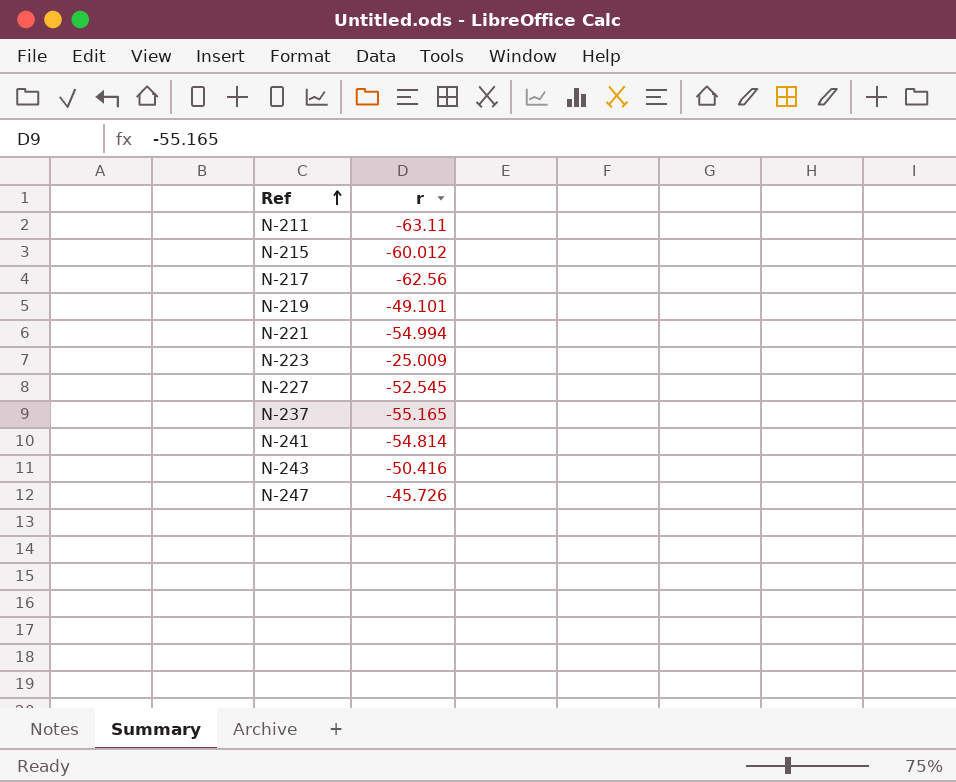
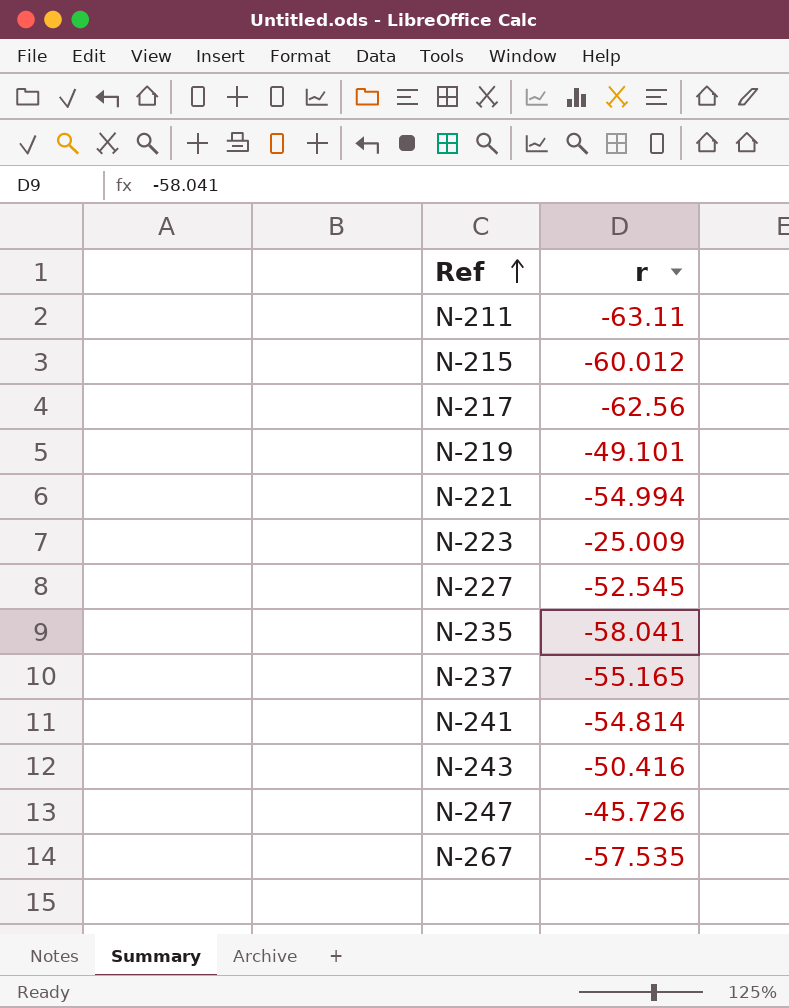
row N-235: none -> -58.041
row N-267: none -> -57.535

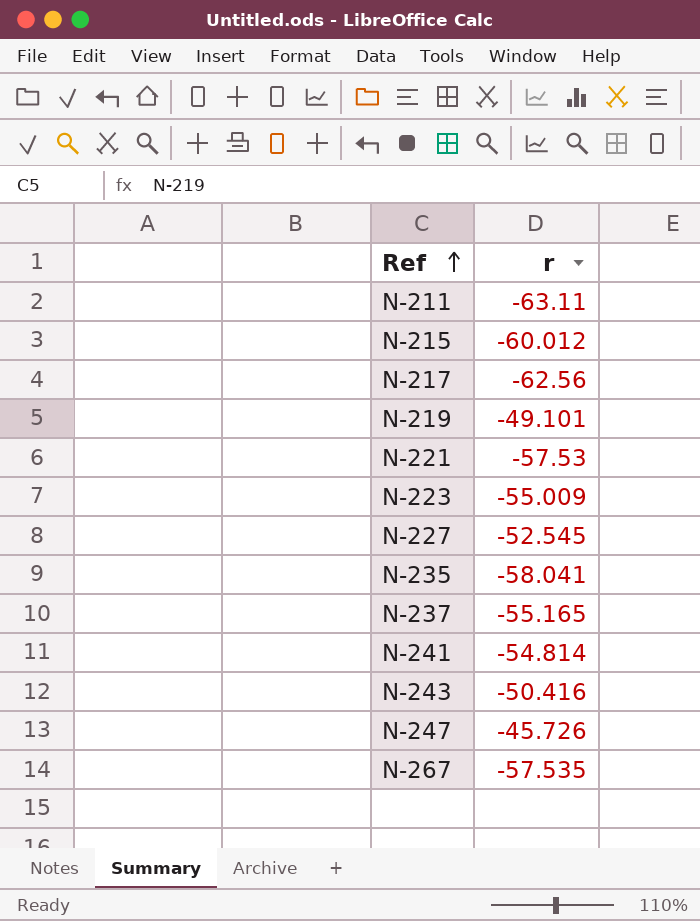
N-221 | r: -54.994 -> -57.53
N-223 | r: -25.009 -> -55.009

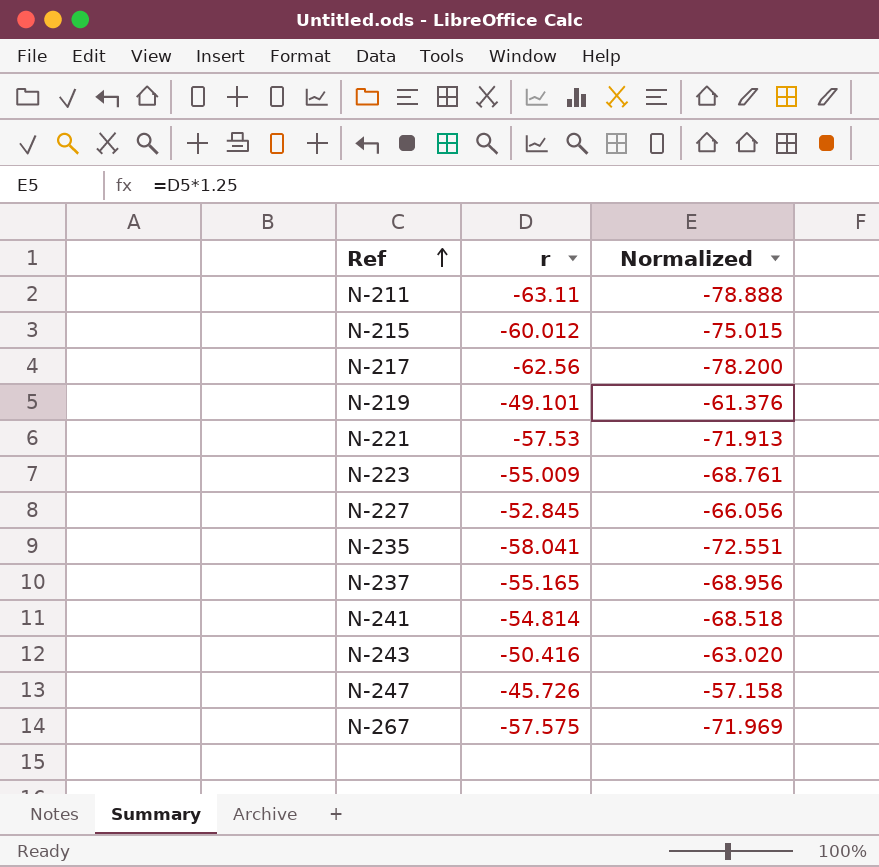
column Normalized | formula: none -> [r] * 1.25
N-227 | r: -52.545 -> -52.845
N-267 | r: -57.535 -> -57.575

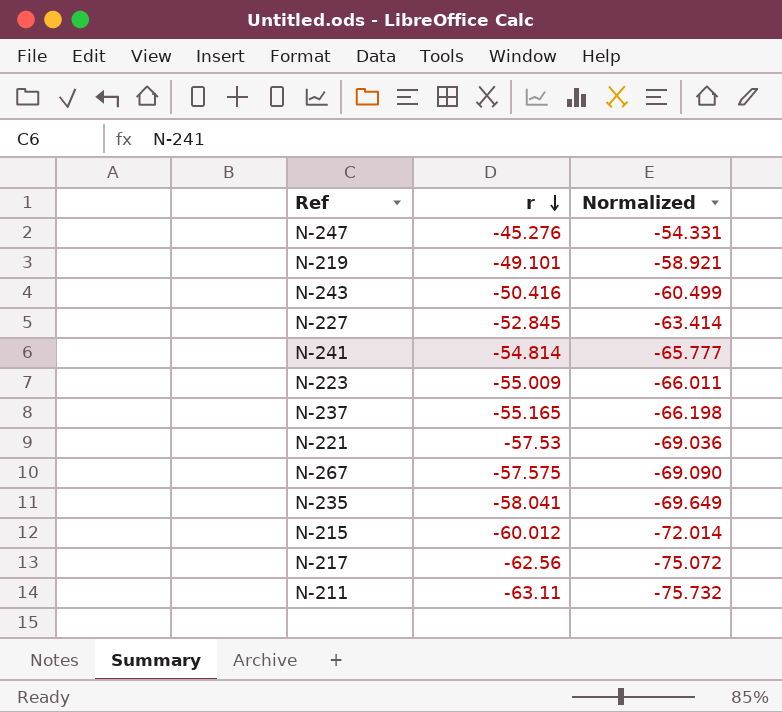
row order: Ref ascending -> r descending
column Normalized | formula: [r] * 1.25 -> [r] * 1.2
N-247 | r: -45.726 -> -45.276

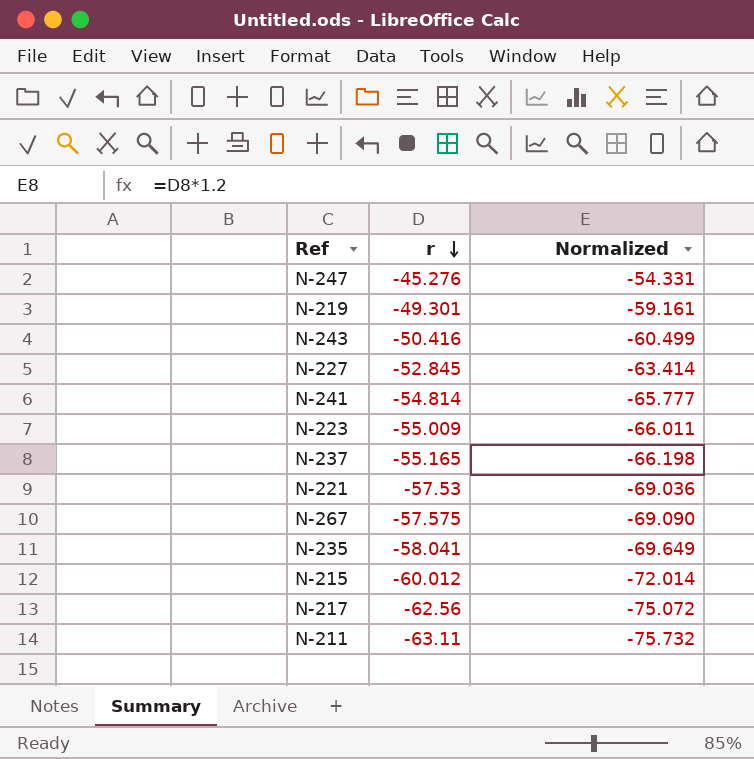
N-219 | r: -49.101 -> -49.301
N-219 | Normalized: -58.921 -> -59.161

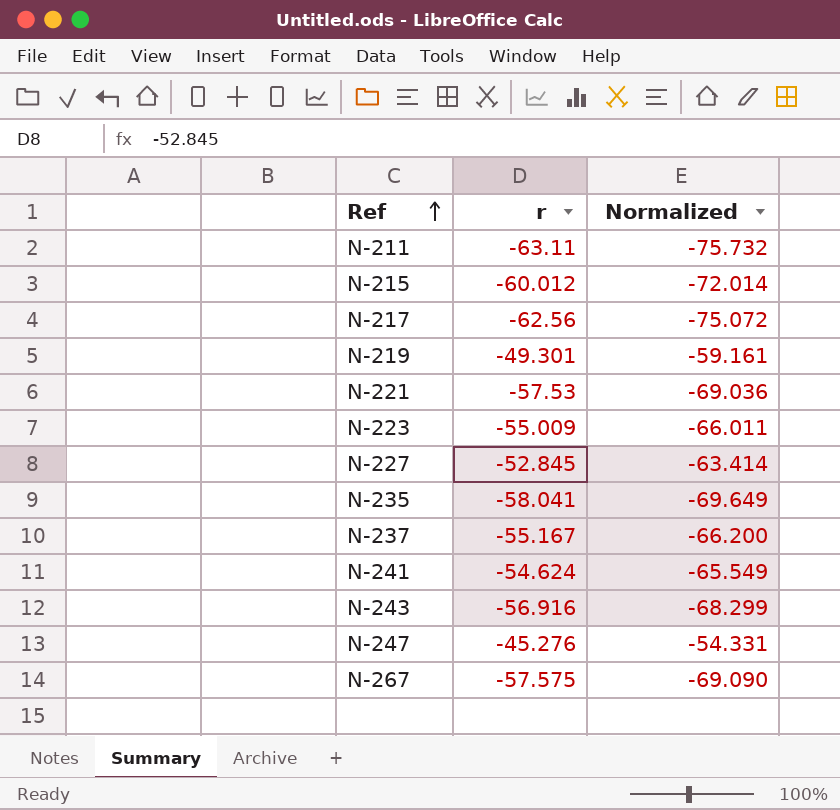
row order: r descending -> Ref ascending
N-237 | r: -55.165 -> -55.167
N-237 | Normalized: -66.198 -> -66.200
N-241 | r: -54.814 -> -54.624
N-241 | Normalized: -65.777 -> -65.549
N-243 | r: -50.416 -> -56.916
N-243 | Normalized: -60.499 -> -68.299

